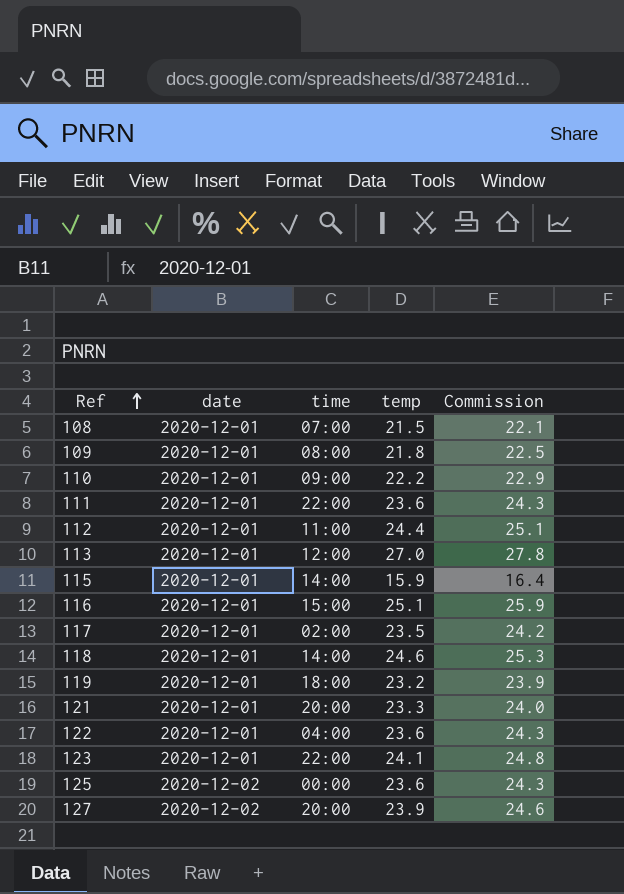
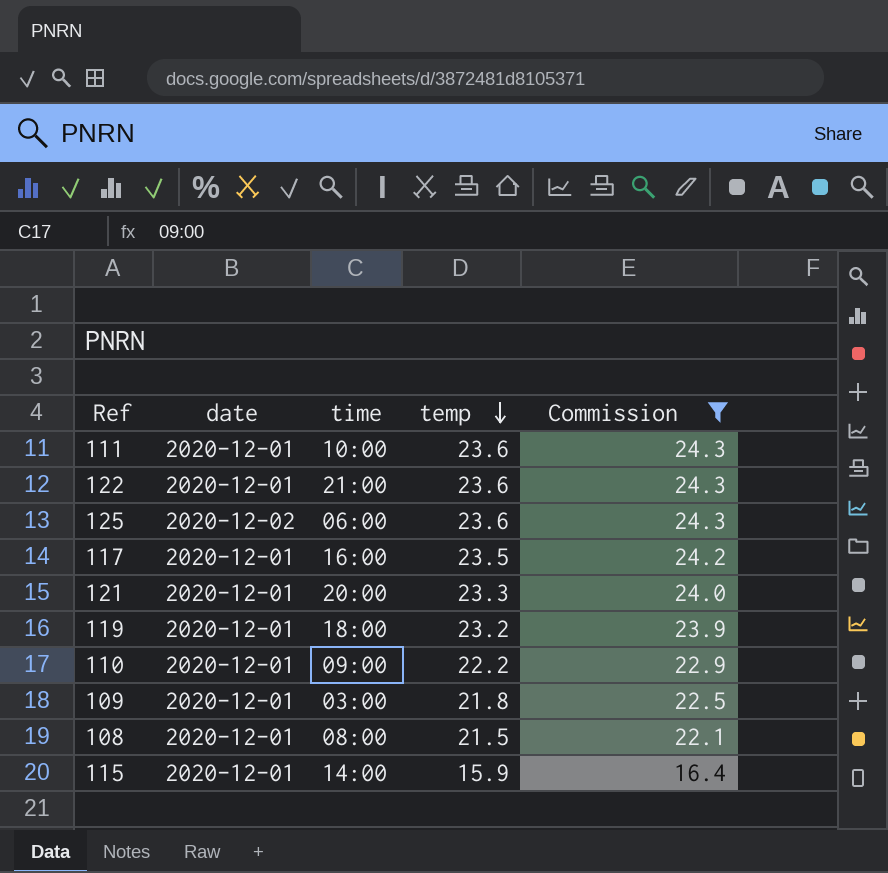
filter: none -> Commission <= 24.3
row order: Ref ascending -> temp descending
111 | time: 22:00 -> 10:00
122 | time: 04:00 -> 21:00
125 | time: 00:00 -> 06:00
117 | time: 02:00 -> 16:00
109 | time: 08:00 -> 03:00
108 | time: 07:00 -> 08:00

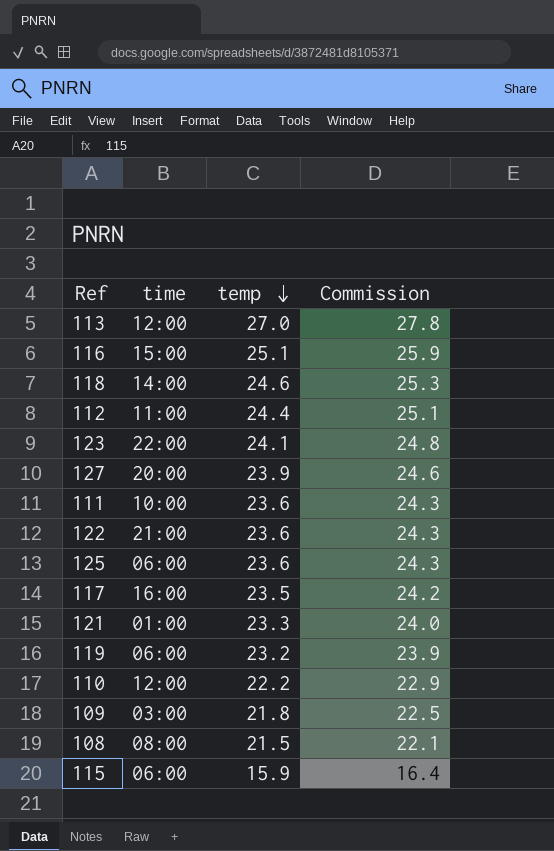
filter: Commission <= 24.3 -> none
column date | position: 2 -> none
121 | time: 20:00 -> 01:00
119 | time: 18:00 -> 06:00
110 | time: 09:00 -> 12:00
115 | time: 14:00 -> 06:00

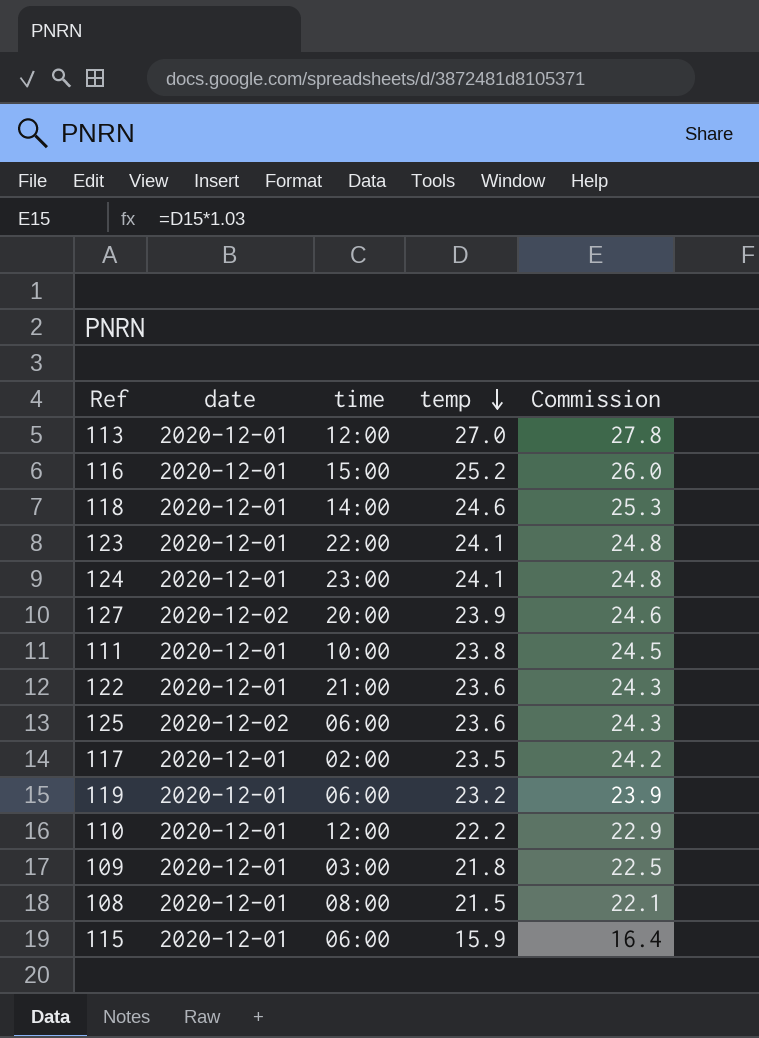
column date | position: none -> 2
row 112: 11:00 | 24.4 | 25.1 -> none
row 121: 01:00 | 23.3 | 24.0 -> none
116 | temp: 25.1 -> 25.2
116 | Commission: 25.9 -> 26.0
row 124: none -> 2020-12-01 | 23:00 | 24.1 | 24.8
111 | temp: 23.6 -> 23.8
111 | Commission: 24.3 -> 24.5
117 | time: 16:00 -> 02:00

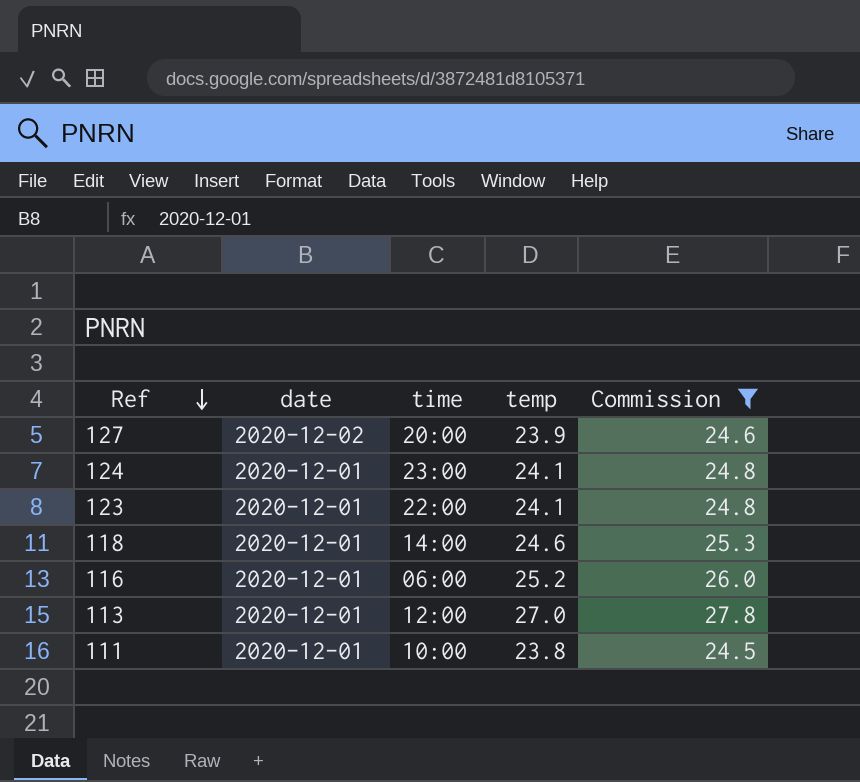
filter: none -> Commission >= 24.5
row order: temp descending -> Ref descending
116 | time: 15:00 -> 06:00

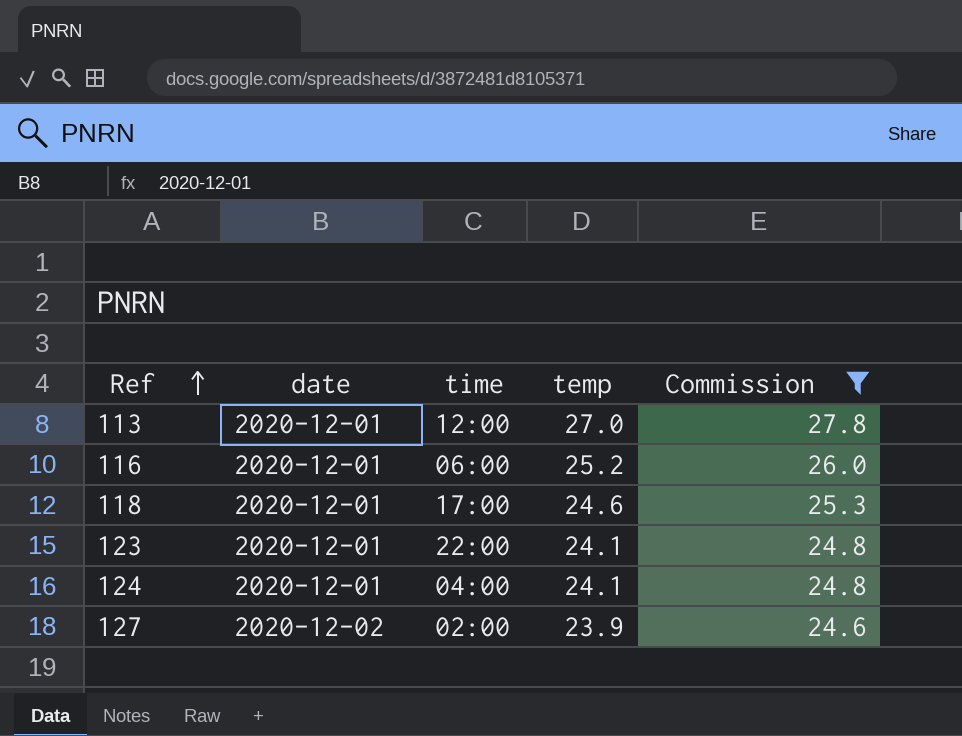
row order: Ref descending -> Ref ascending
row 111: 2020-12-01 | 10:00 | 23.8 | 24.5 -> none
118 | time: 14:00 -> 17:00
124 | time: 23:00 -> 04:00
127 | time: 20:00 -> 02:00

